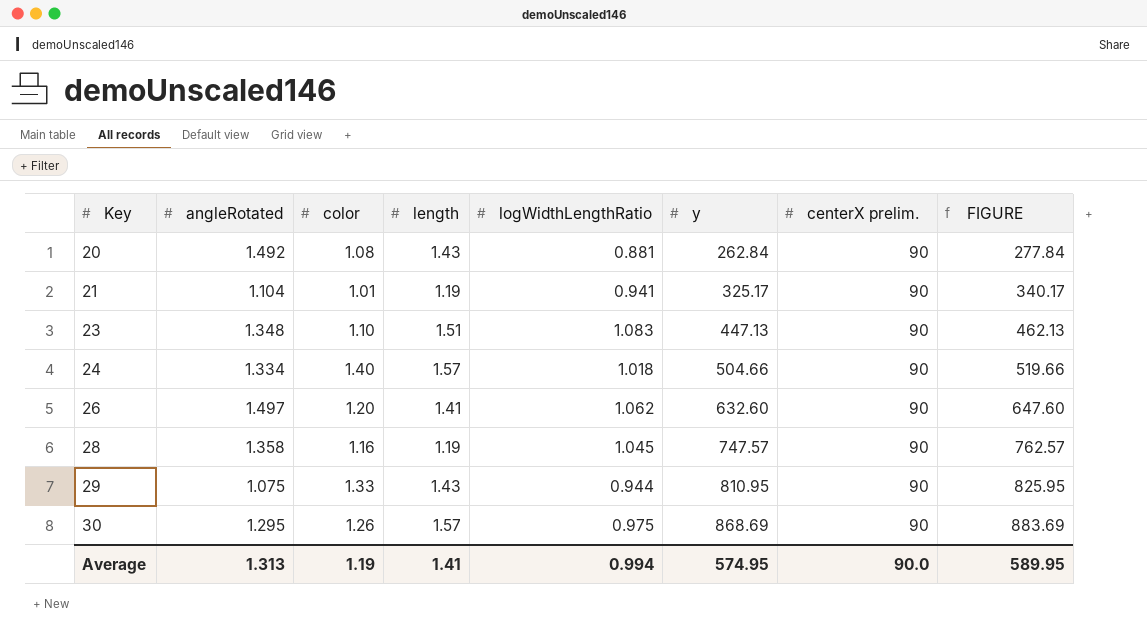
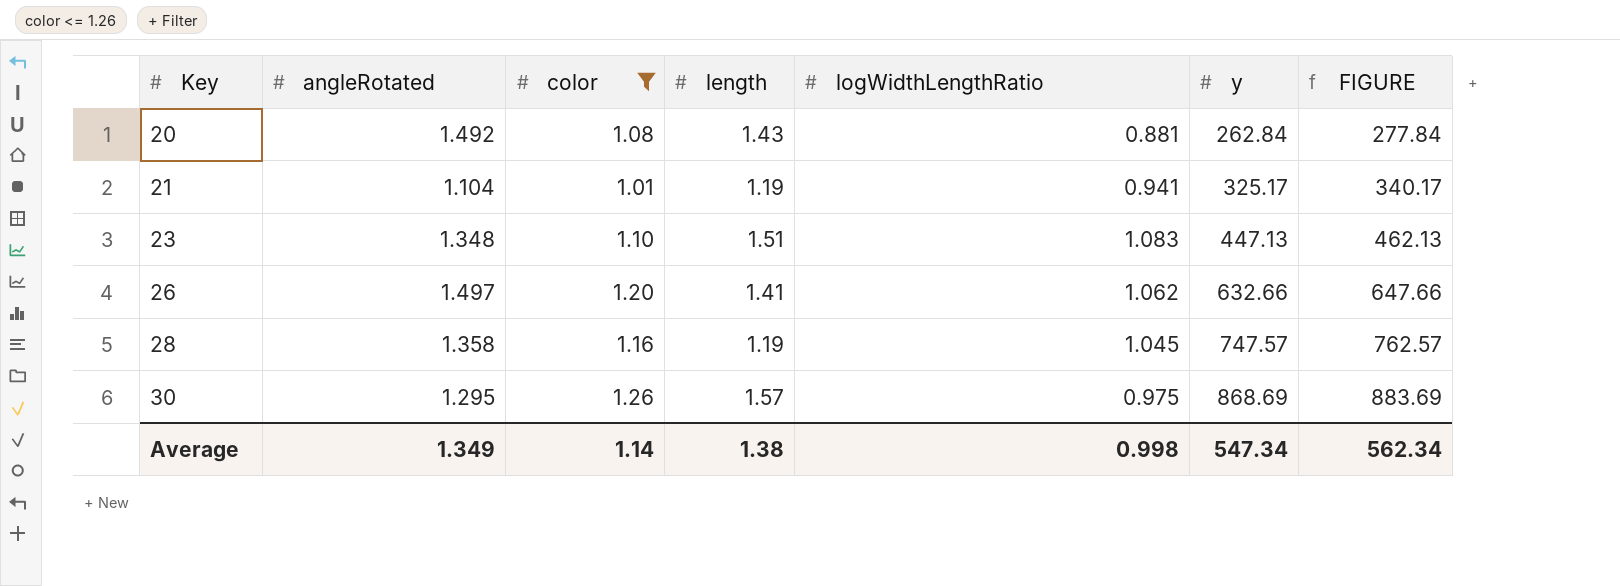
filter: none -> color <= 1.26
column centerX prelim. | position: 7 -> none
26 | y: 632.60 -> 632.66
26 | FIGURE: 647.60 -> 647.66
Average | angleRotated: 1.313 -> 1.349
Average | color: 1.19 -> 1.14
Average | length: 1.41 -> 1.38
Average | logWidthLengthRatio: 0.994 -> 0.998
Average | y: 574.95 -> 547.34
Average | FIGURE: 589.95 -> 562.34

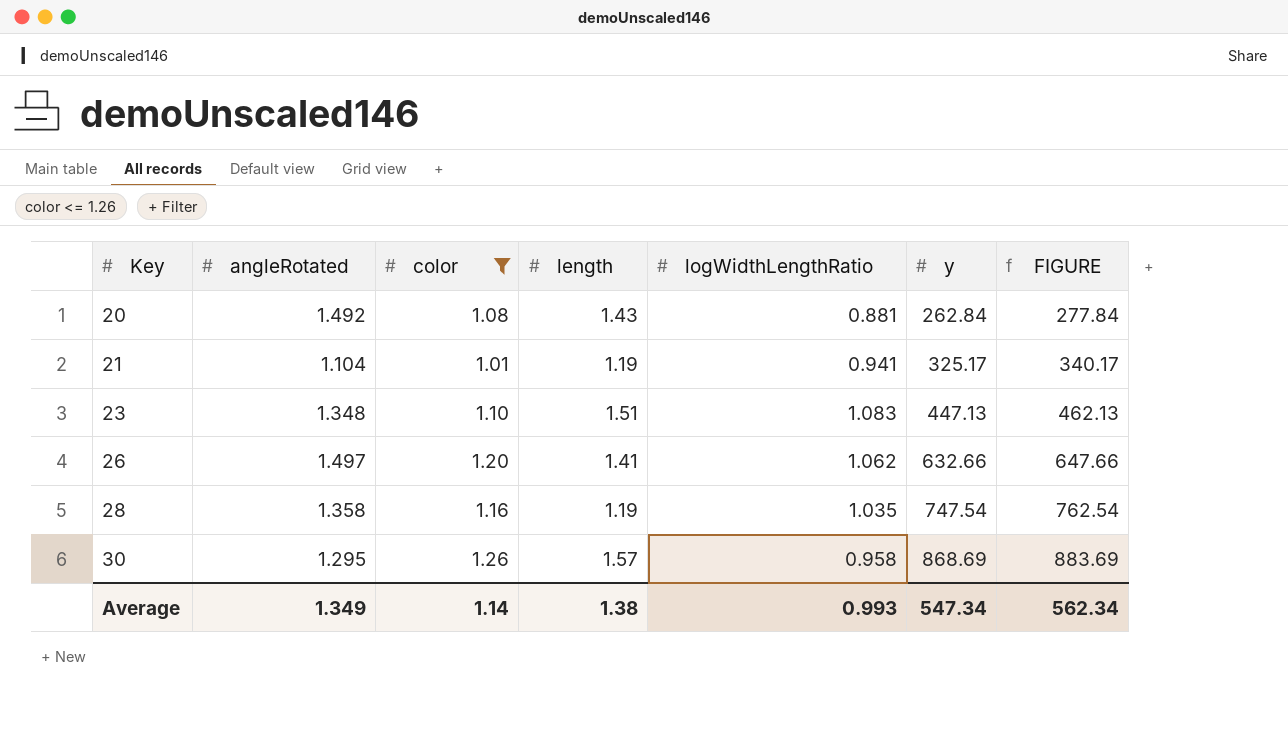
28 | logWidthLengthRatio: 1.045 -> 1.035
28 | y: 747.57 -> 747.54
28 | FIGURE: 762.57 -> 762.54
30 | logWidthLengthRatio: 0.975 -> 0.958
Average | logWidthLengthRatio: 0.998 -> 0.993

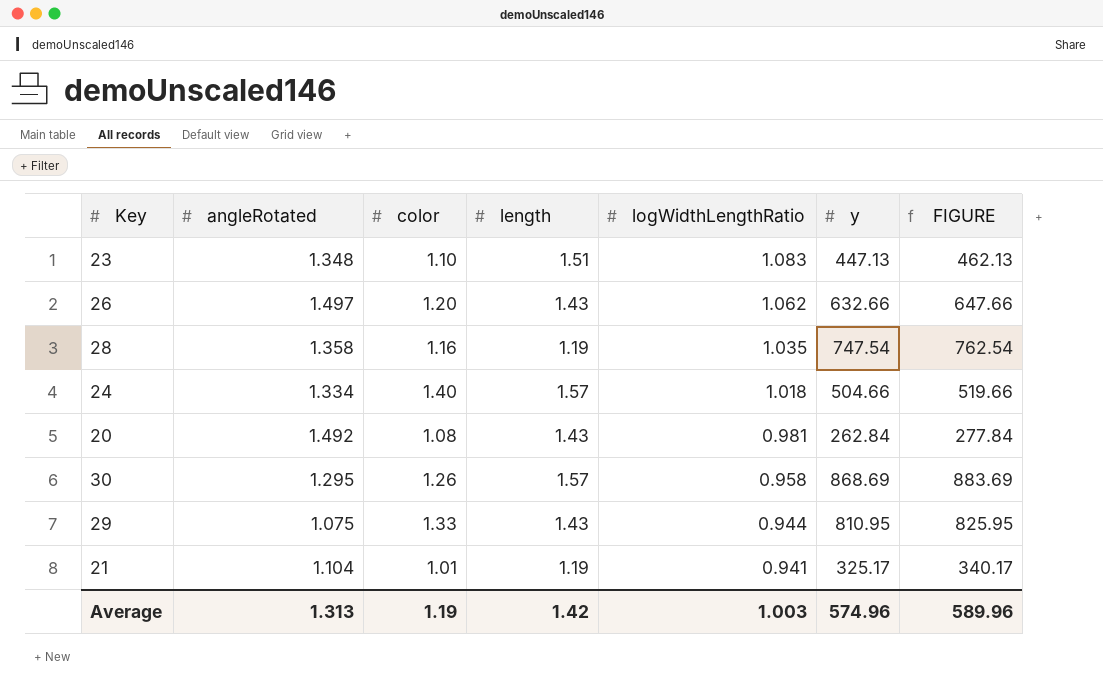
filter: color <= 1.26 -> none
row order: Key ascending -> logWidthLengthRatio descending
26 | length: 1.41 -> 1.43
20 | logWidthLengthRatio: 0.881 -> 0.981
Average | angleRotated: 1.349 -> 1.313
Average | color: 1.14 -> 1.19
Average | length: 1.38 -> 1.42
Average | logWidthLengthRatio: 0.993 -> 1.003
Average | y: 547.34 -> 574.96
Average | FIGURE: 562.34 -> 589.96

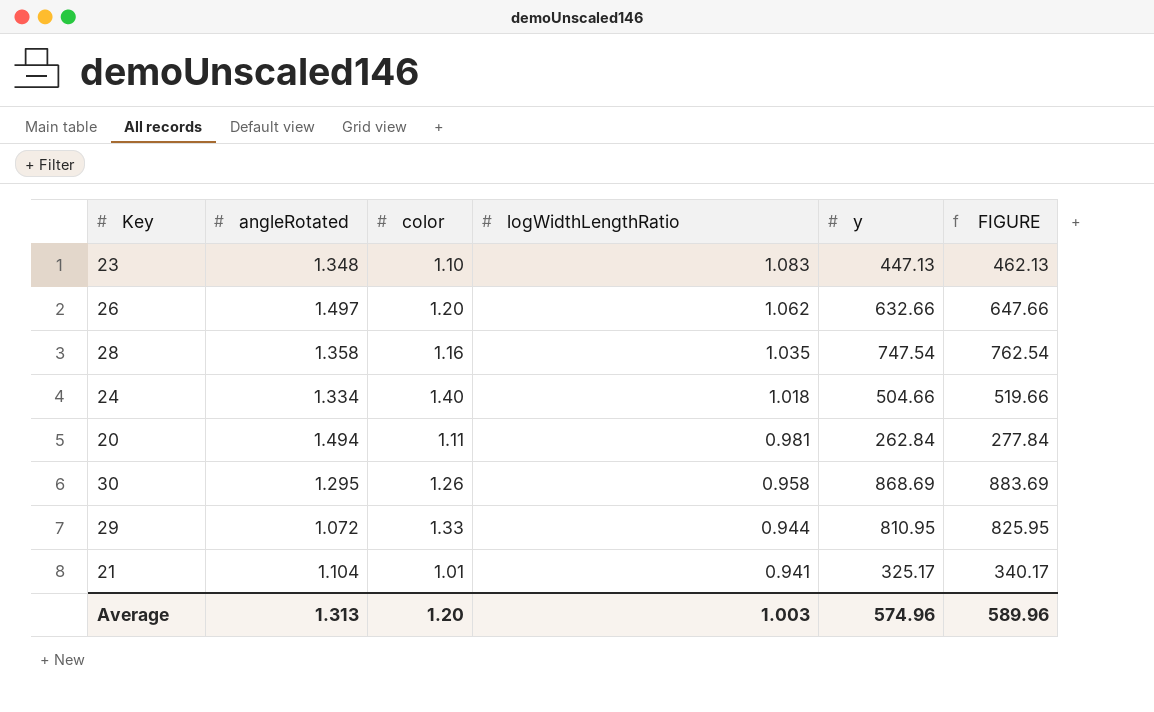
column length | position: 4 -> none
20 | angleRotated: 1.492 -> 1.494
20 | color: 1.08 -> 1.11
29 | angleRotated: 1.075 -> 1.072
Average | color: 1.19 -> 1.20

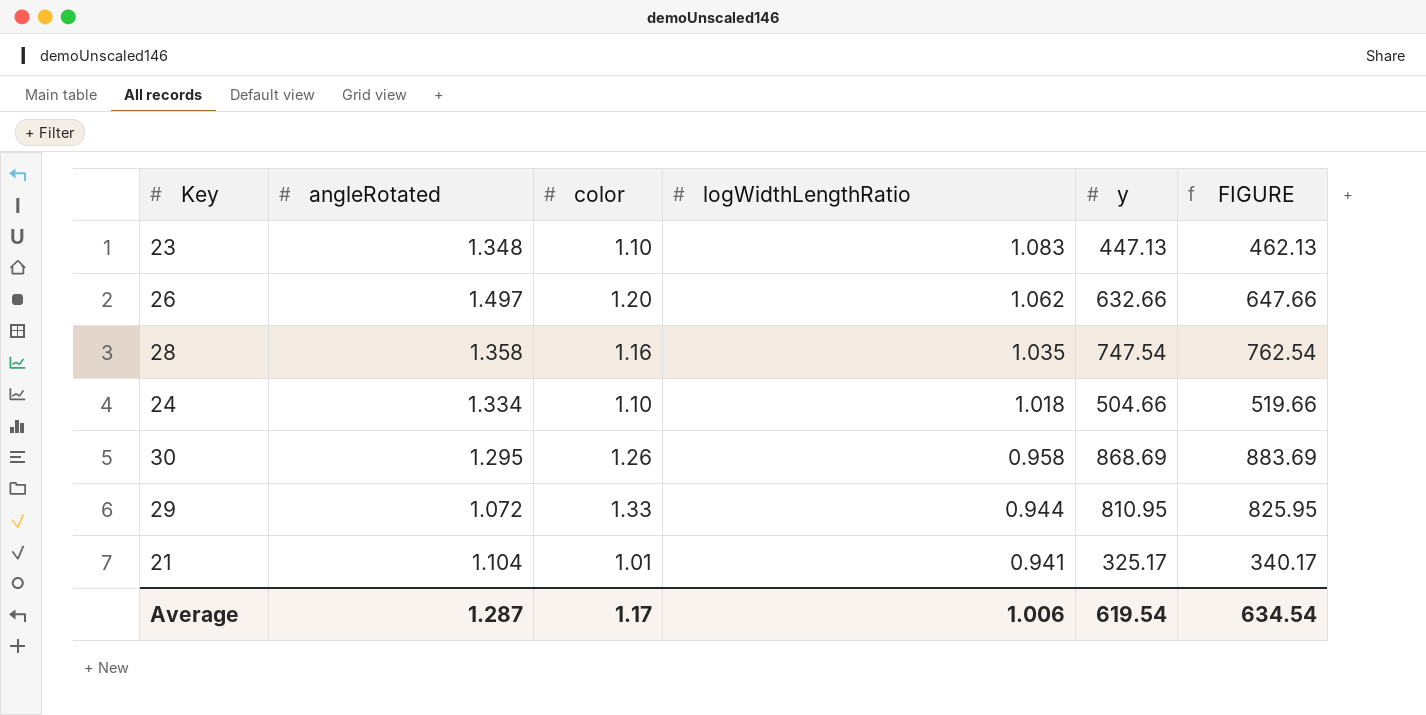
row 20: 1.494 | 1.11 | 0.981 | 262.84 | 277.84 -> none
24 | color: 1.40 -> 1.10
Average | angleRotated: 1.313 -> 1.287
Average | color: 1.20 -> 1.17
Average | logWidthLengthRatio: 1.003 -> 1.006
Average | y: 574.96 -> 619.54
Average | FIGURE: 589.96 -> 634.54

